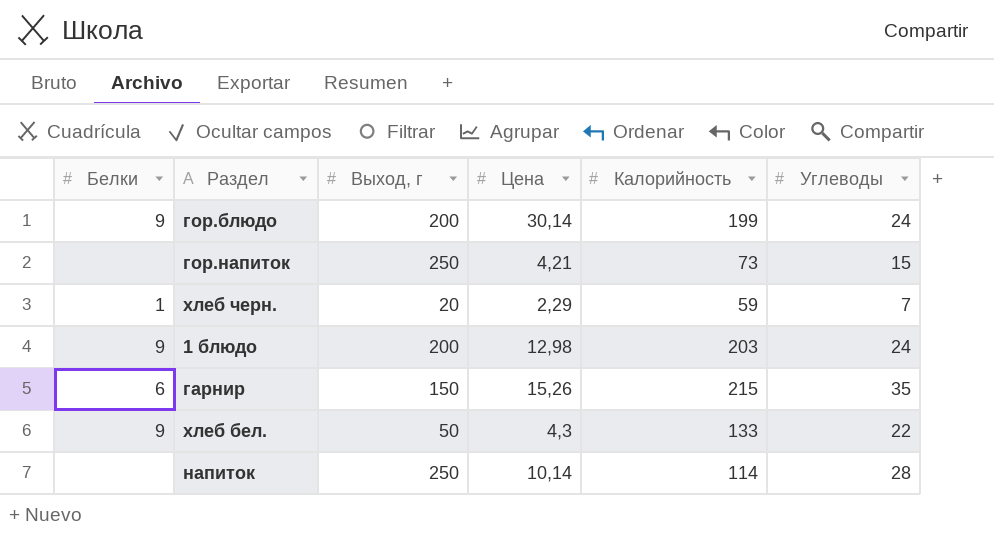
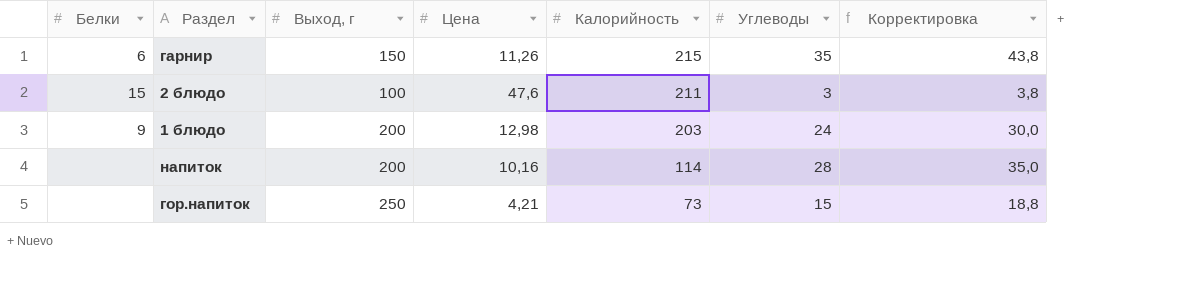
row order: none -> Калорийность descending
column Корректировка | formula: none -> [Углеводы] * 1,25
row гор.блюдо: 9 | 200 | 30,14 | 199 | 24 -> none
row хлеб черн.: 1 | 20 | 2,29 | 59 | 7 -> none
row хлеб бел.: 9 | 50 | 4,3 | 133 | 22 -> none
гарнир | Цена: 15,26 -> 11,26
row 2 блюдо: none -> 15 | 100 | 47,6 | 211 | 3 | 3,8
напиток | Выход, г: 250 -> 200
напиток | Цена: 10,14 -> 10,16

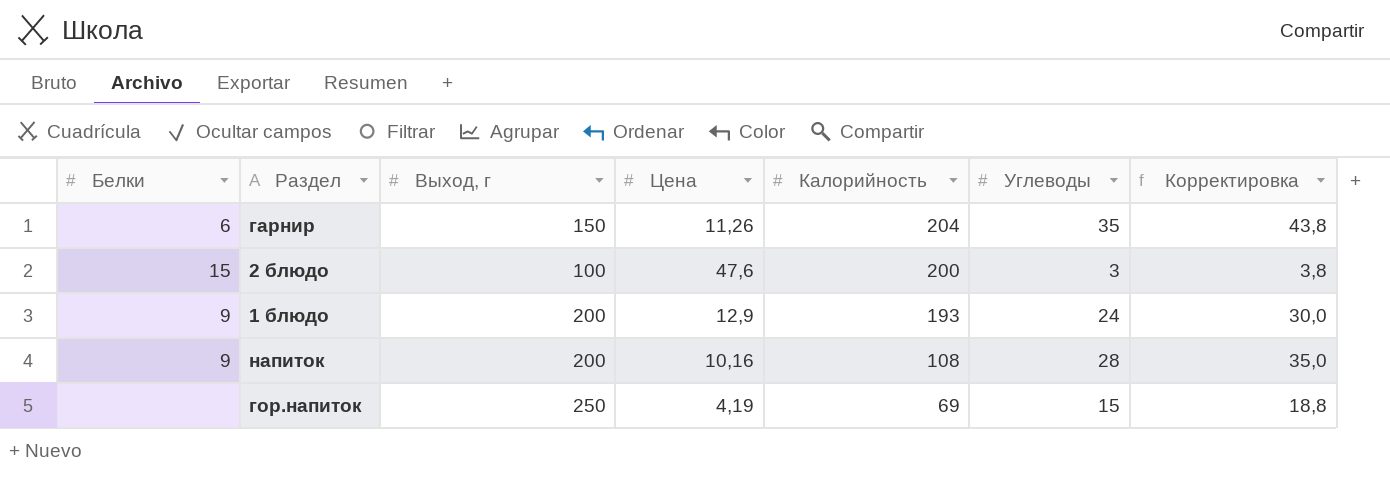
гарнир | Калорийность: 215 -> 204
2 блюдо | Калорийность: 211 -> 200
1 блюдо | Цена: 12,98 -> 12,9
1 блюдо | Калорийность: 203 -> 193
напиток | Белки: none -> 9
напиток | Калорийность: 114 -> 108
гор.напиток | Цена: 4,21 -> 4,19
гор.напиток | Калорийность: 73 -> 69

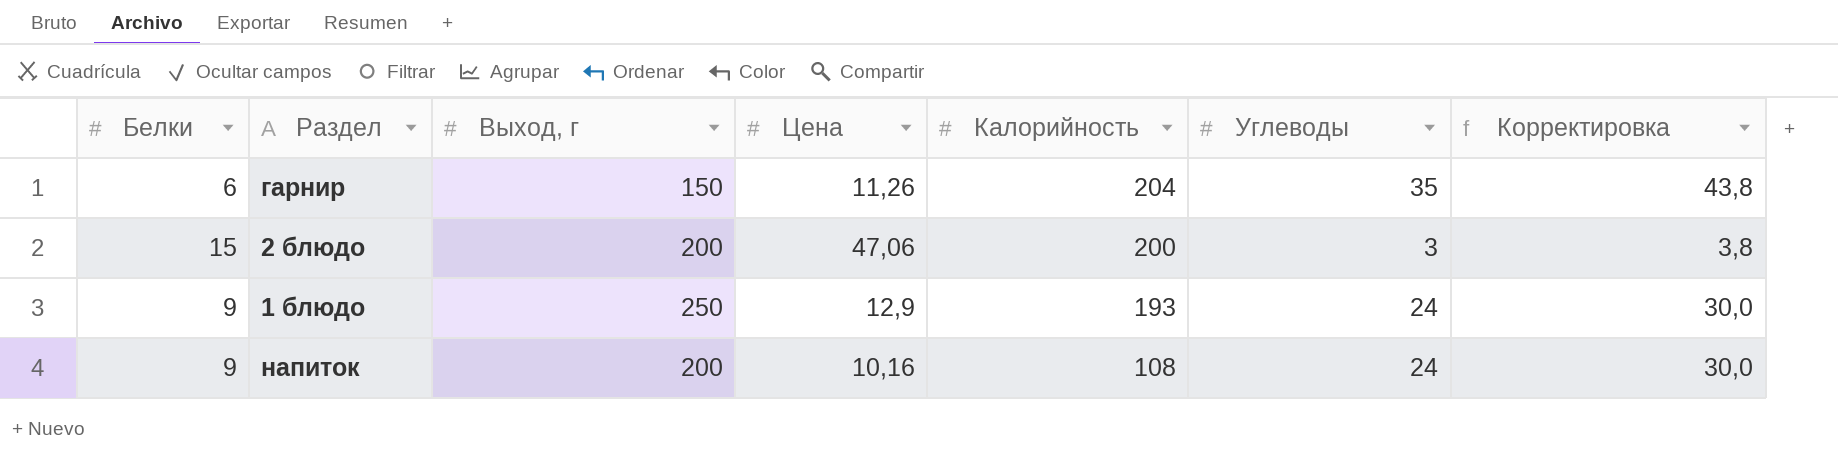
row гор.напиток: none | 250 | 4,19 | 69 | 15 | 18,8 -> none
2 блюдо | Выход, г: 100 -> 200
2 блюдо | Цена: 47,6 -> 47,06
1 блюдо | Выход, г: 200 -> 250
напиток | Углеводы: 28 -> 24
напиток | Корректировка: 35,0 -> 30,0

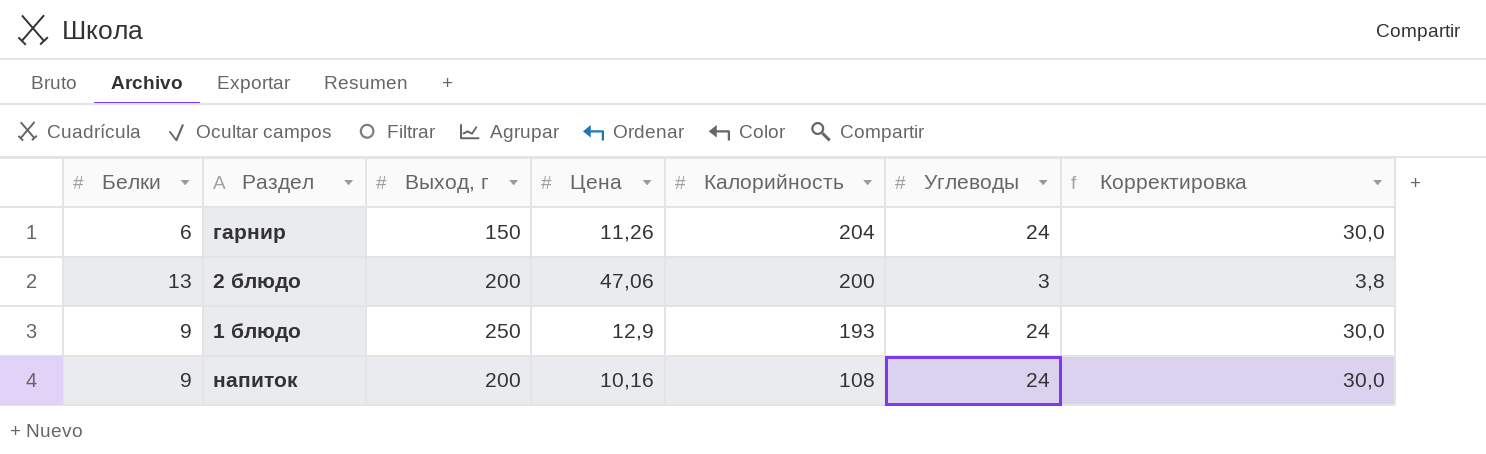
гарнир | Углеводы: 35 -> 24
гарнир | Корректировка: 43,8 -> 30,0
2 блюдо | Белки: 15 -> 13

